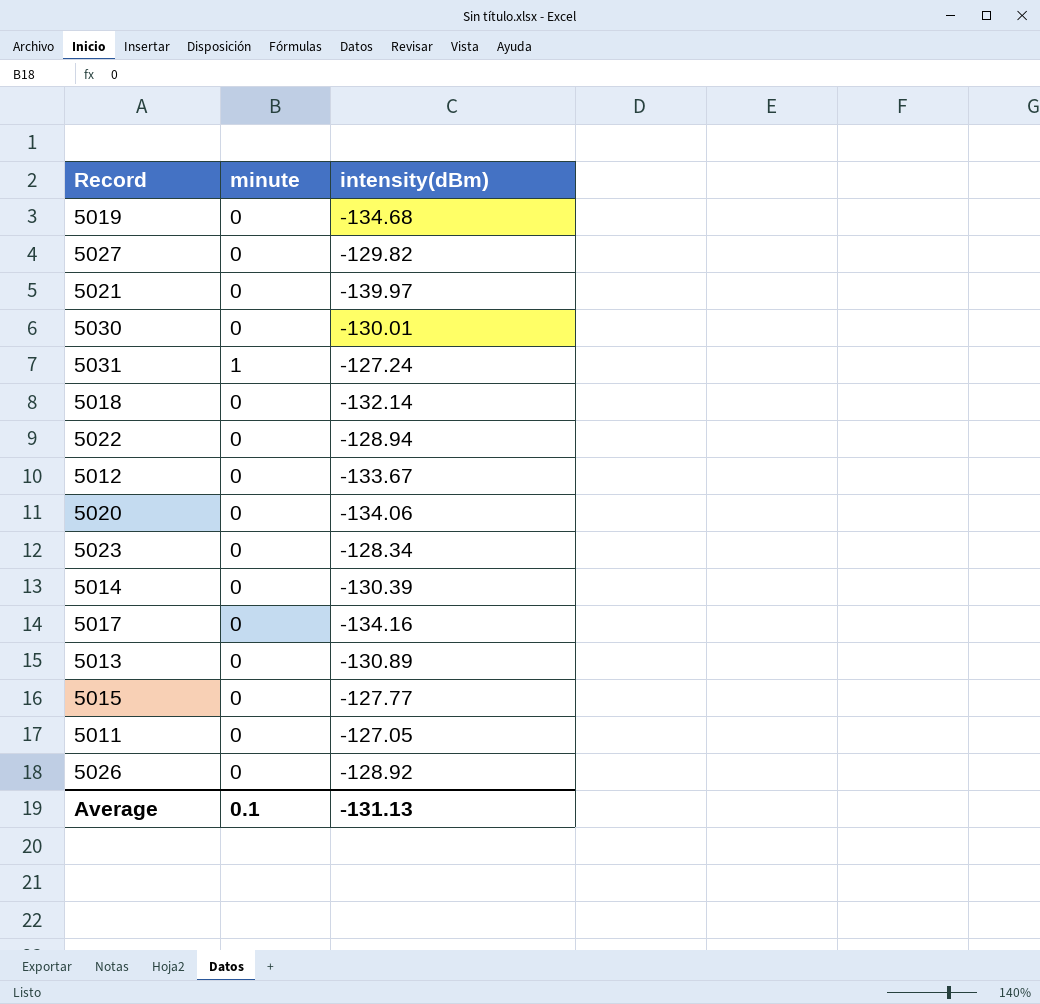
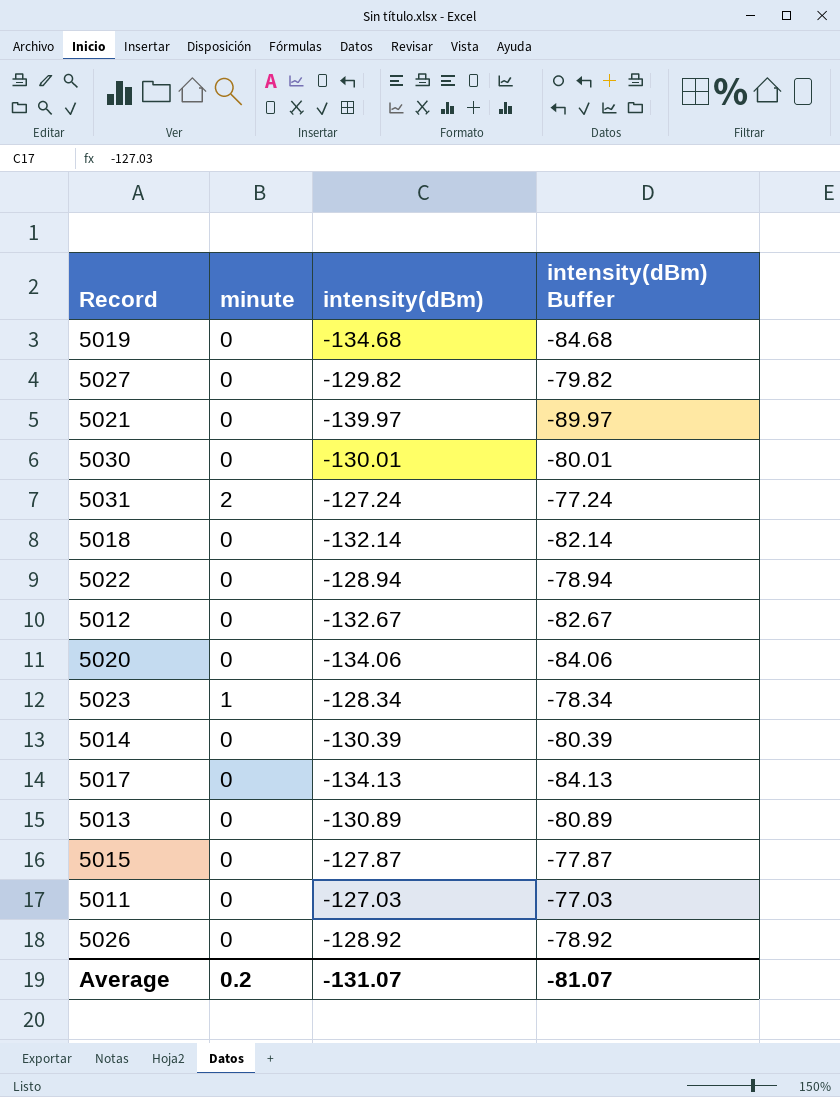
column intensity(dBm) Buffer | formula: none -> [intensity(dBm)] + 50
5031 | minute: 1 -> 2
5012 | intensity(dBm): -133.67 -> -132.67
5023 | minute: 0 -> 1
5017 | intensity(dBm): -134.16 -> -134.13
5015 | intensity(dBm): -127.77 -> -127.87
5011 | intensity(dBm): -127.05 -> -127.03
Average | minute: 0.1 -> 0.2
Average | intensity(dBm): -131.13 -> -131.07

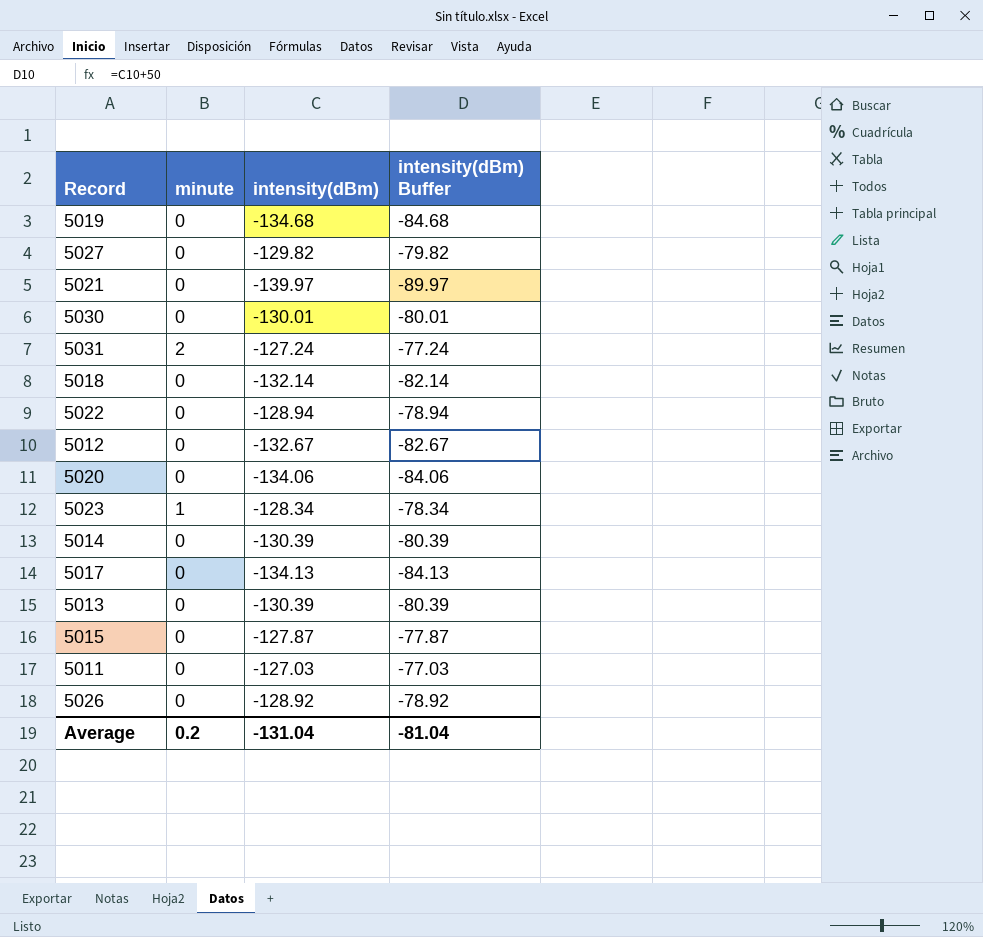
5013 | intensity(dBm): -130.89 -> -130.39
5013 | intensity(dBm) Buffer: -80.89 -> -80.39
Average | intensity(dBm): -131.07 -> -131.04
Average | intensity(dBm) Buffer: -81.07 -> -81.04

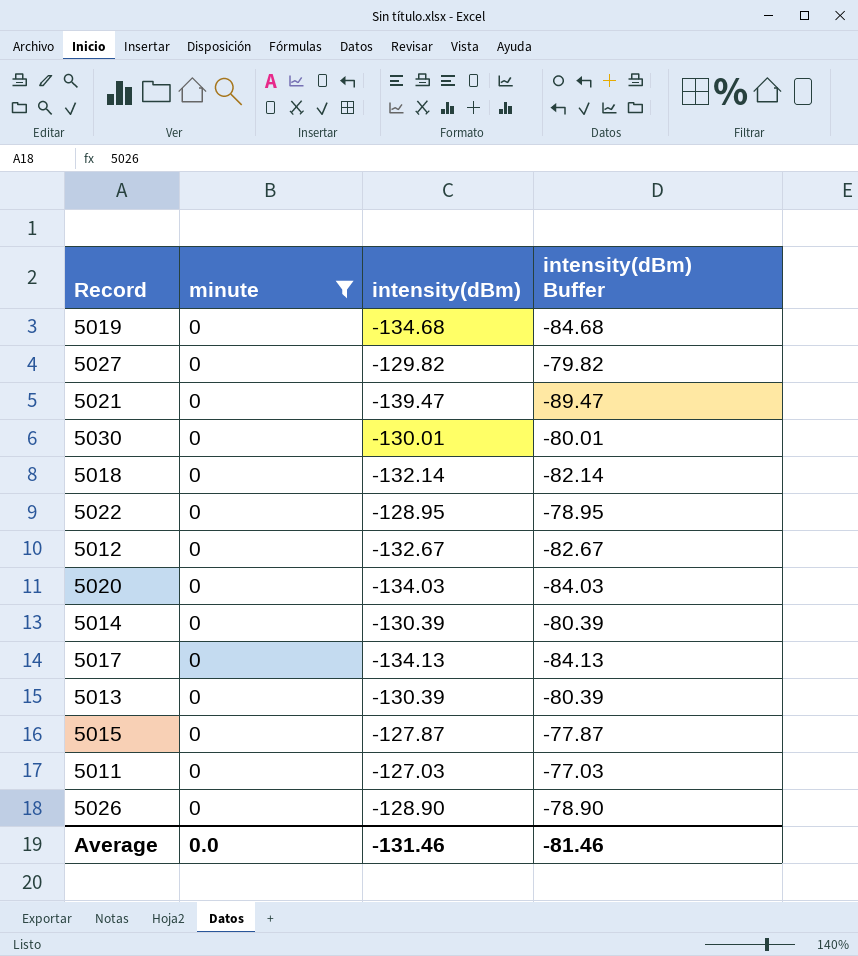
filter: none -> minute = 0
5021 | intensity(dBm): -139.97 -> -139.47
5021 | intensity(dBm) Buffer: -89.97 -> -89.47
5022 | intensity(dBm): -128.94 -> -128.95
5022 | intensity(dBm) Buffer: -78.94 -> -78.95
5020 | intensity(dBm): -134.06 -> -134.03
5020 | intensity(dBm) Buffer: -84.06 -> -84.03
5026 | intensity(dBm): -128.92 -> -128.90
5026 | intensity(dBm) Buffer: -78.92 -> -78.90
Average | minute: 0.2 -> 0.0
Average | intensity(dBm): -131.04 -> -131.46
Average | intensity(dBm) Buffer: -81.04 -> -81.46

